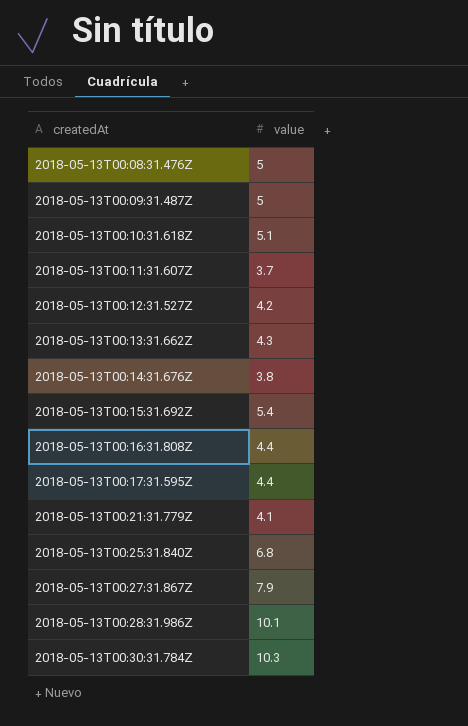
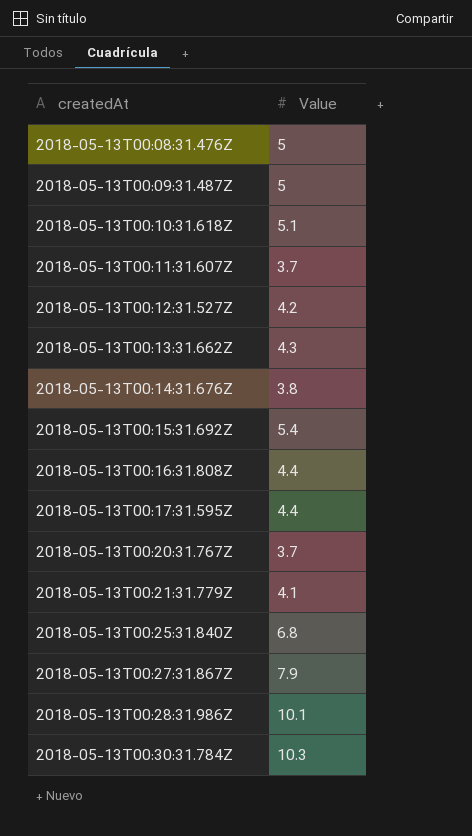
column name: value -> Value
row 2018-05-13T00:20:31.767Z: none -> 3.7

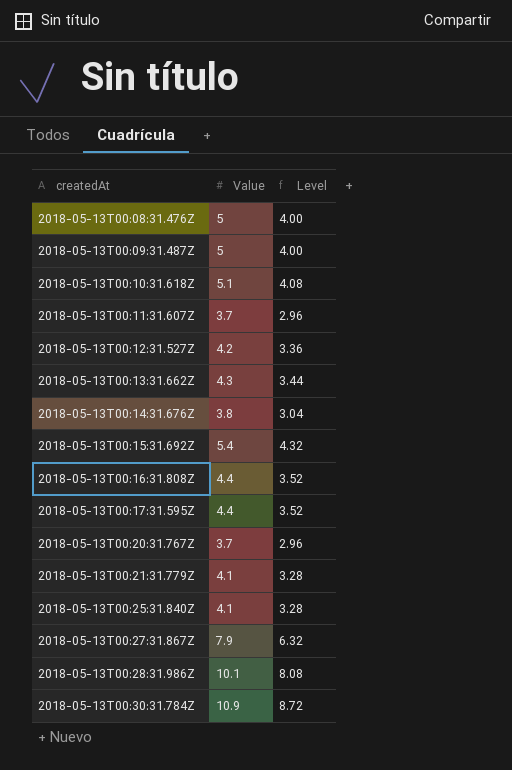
column Level | formula: none -> [Value] * 0.8
2018-05-13T00:25:31.840Z | Value: 6.8 -> 4.1
2018-05-13T00:30:31.784Z | Value: 10.3 -> 10.9

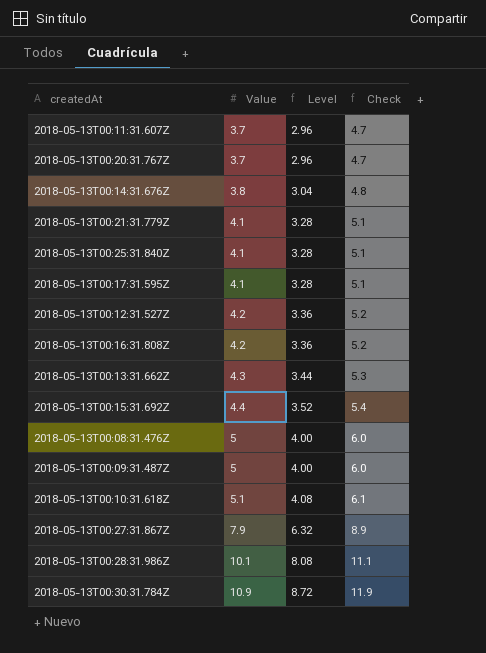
row order: createdAt ascending -> Value ascending
column Check | formula: none -> [Value] + 1
2018-05-13T00:17:31.595Z | Value: 4.4 -> 4.1
2018-05-13T00:17:31.595Z | Level: 3.52 -> 3.28
2018-05-13T00:16:31.808Z | Value: 4.4 -> 4.2
2018-05-13T00:16:31.808Z | Level: 3.52 -> 3.36
2018-05-13T00:15:31.692Z | Value: 5.4 -> 4.4
2018-05-13T00:15:31.692Z | Level: 4.32 -> 3.52

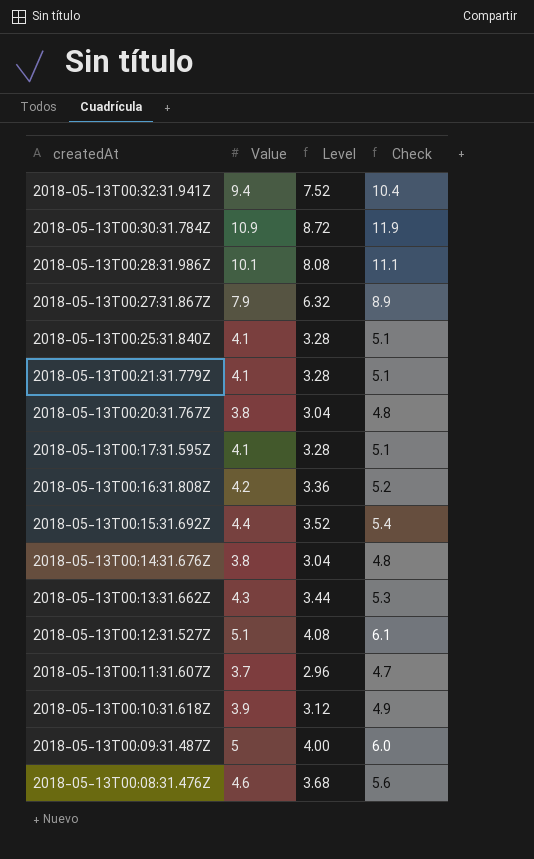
row order: Value ascending -> createdAt descending
row 2018-05-13T00:32:31.941Z: none -> 9.4 | 7.52 | 10.4
2018-05-13T00:20:31.767Z | Value: 3.7 -> 3.8
2018-05-13T00:20:31.767Z | Level: 2.96 -> 3.04
2018-05-13T00:20:31.767Z | Check: 4.7 -> 4.8
2018-05-13T00:12:31.527Z | Value: 4.2 -> 5.1
2018-05-13T00:12:31.527Z | Level: 3.36 -> 4.08
2018-05-13T00:12:31.527Z | Check: 5.2 -> 6.1
2018-05-13T00:10:31.618Z | Value: 5.1 -> 3.9
2018-05-13T00:10:31.618Z | Level: 4.08 -> 3.12
2018-05-13T00:10:31.618Z | Check: 6.1 -> 4.9
2018-05-13T00:08:31.476Z | Value: 5 -> 4.6
2018-05-13T00:08:31.476Z | Level: 4.00 -> 3.68
2018-05-13T00:08:31.476Z | Check: 6.0 -> 5.6

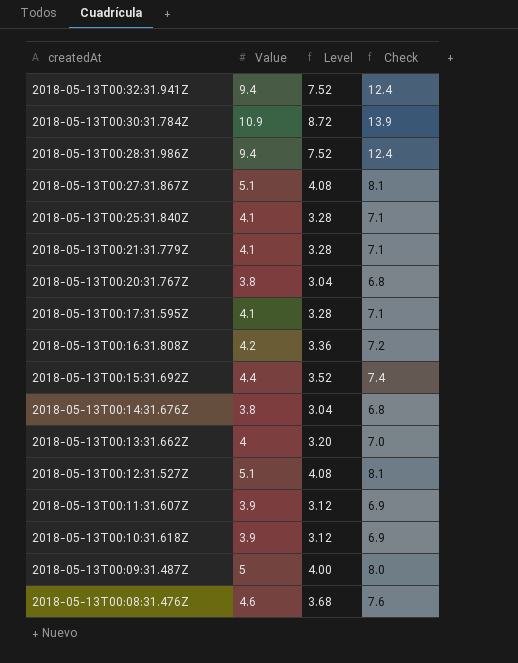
column Check | formula: [Value] + 1 -> [Value] + 3
2018-05-13T00:28:31.986Z | Value: 10.1 -> 9.4
2018-05-13T00:28:31.986Z | Level: 8.08 -> 7.52
2018-05-13T00:27:31.867Z | Value: 7.9 -> 5.1
2018-05-13T00:27:31.867Z | Level: 6.32 -> 4.08
2018-05-13T00:13:31.662Z | Value: 4.3 -> 4
2018-05-13T00:13:31.662Z | Level: 3.44 -> 3.20
2018-05-13T00:11:31.607Z | Value: 3.7 -> 3.9
2018-05-13T00:11:31.607Z | Level: 2.96 -> 3.12

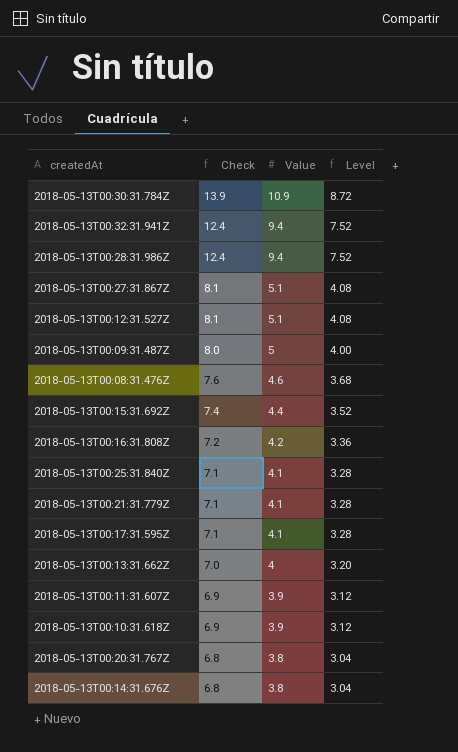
row order: createdAt descending -> Check descending
column Check | position: 4 -> 2

